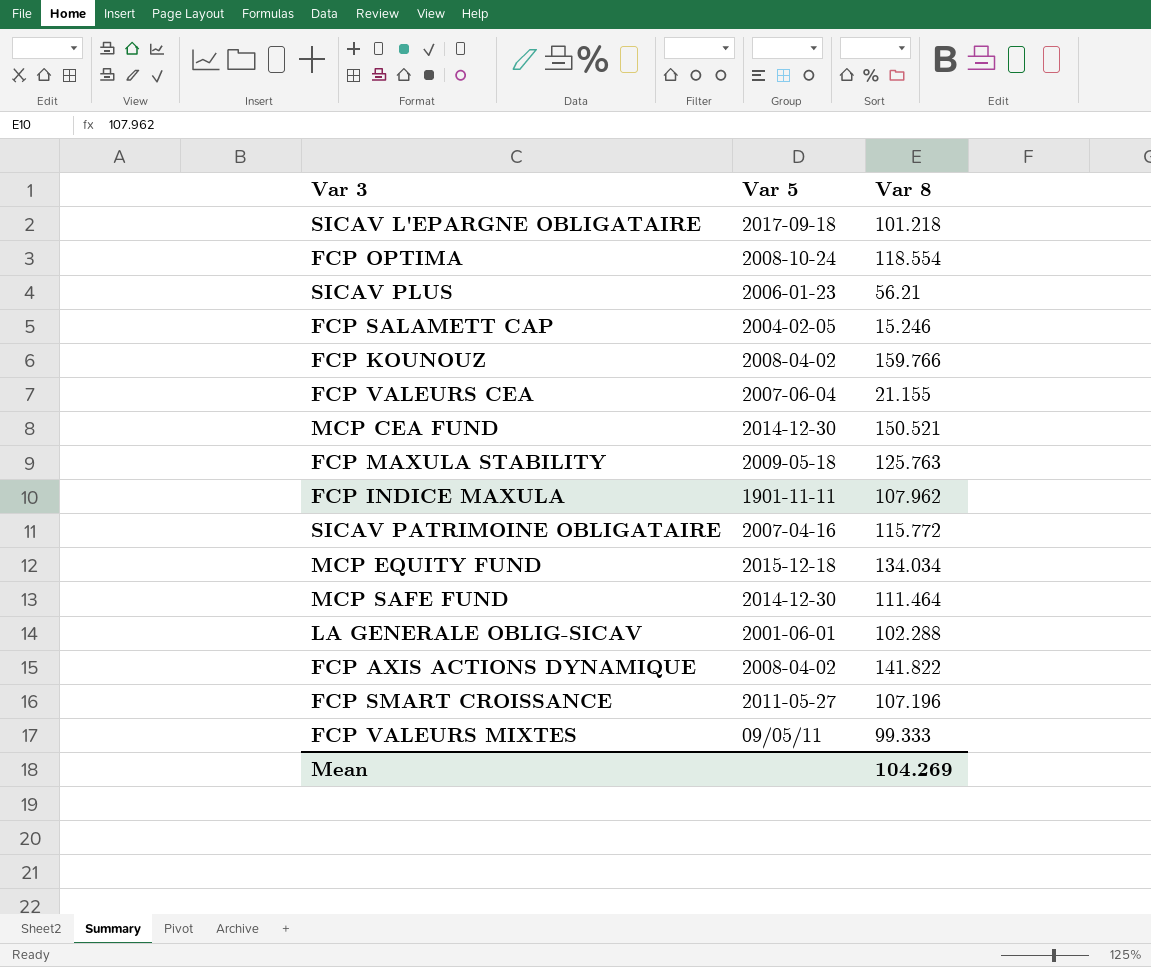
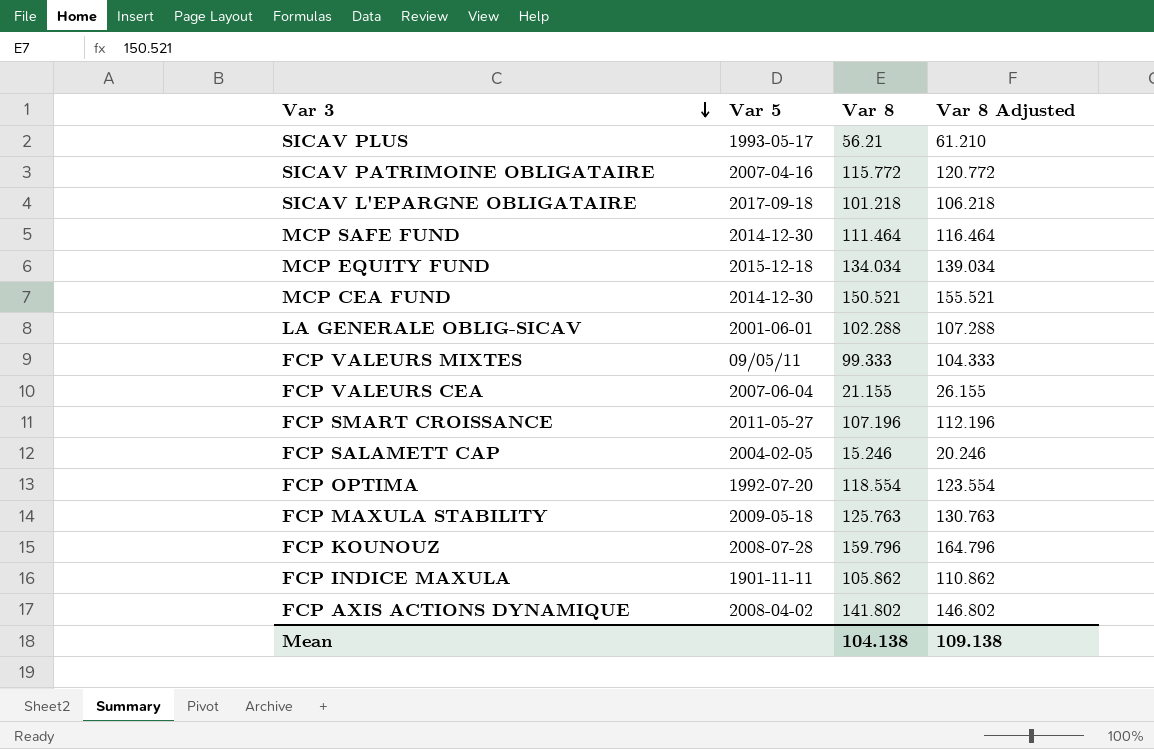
row order: none -> Var 3 descending
column Var 8 Adjusted | formula: none -> [Var 8] + 5
SICAV PLUS | Var 5: 2006-01-23 -> 1993-05-17
FCP OPTIMA | Var 5: 2008-10-24 -> 1992-07-20
FCP KOUNOUZ | Var 5: 2008-04-02 -> 2008-07-28
FCP KOUNOUZ | Var 8: 159.766 -> 159.796
FCP INDICE MAXULA | Var 8: 107.962 -> 105.862
FCP AXIS ACTIONS DYNAMIQUE | Var 8: 141.822 -> 141.802
Mean | Var 8: 104.269 -> 104.138

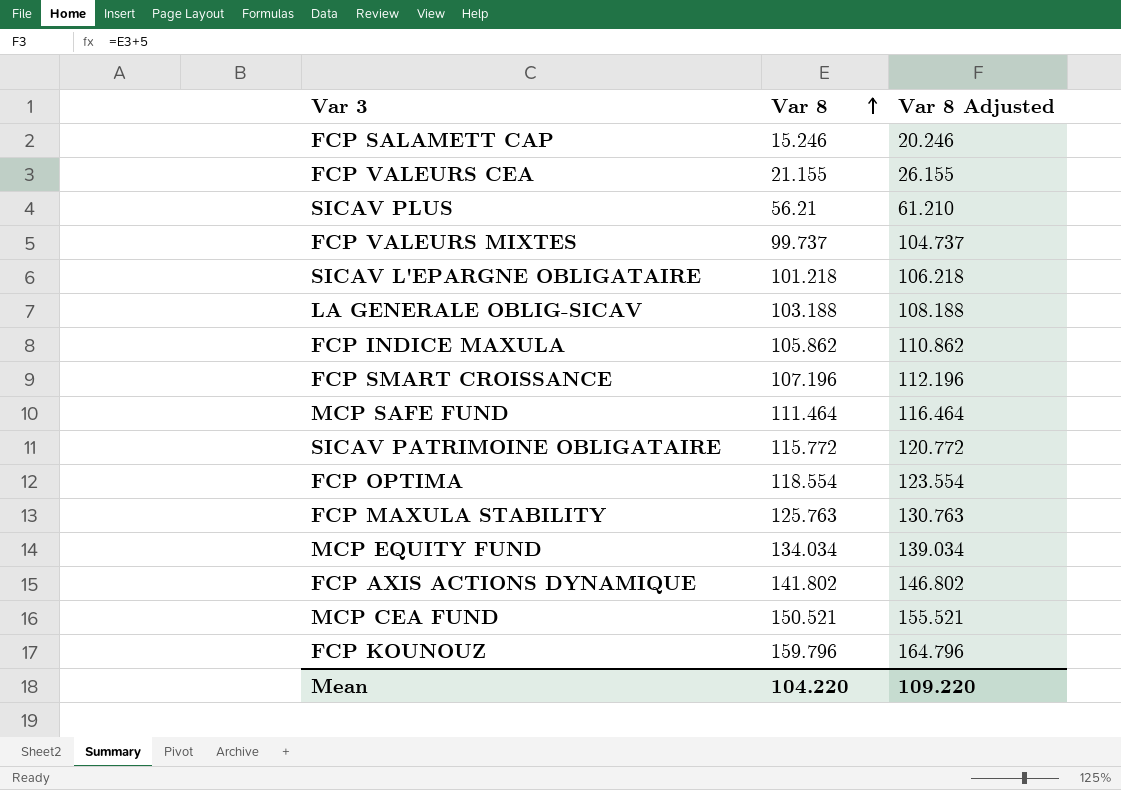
row order: Var 3 descending -> Var 8 ascending
column Var 5 | position: 2 -> none
FCP VALEURS MIXTES | Var 8: 99.333 -> 99.737
FCP VALEURS MIXTES | Var 8 Adjusted: 104.333 -> 104.737
LA GENERALE OBLIG-SICAV | Var 8: 102.288 -> 103.188
LA GENERALE OBLIG-SICAV | Var 8 Adjusted: 107.288 -> 108.188
Mean | Var 8: 104.138 -> 104.220
Mean | Var 8 Adjusted: 109.138 -> 109.220

